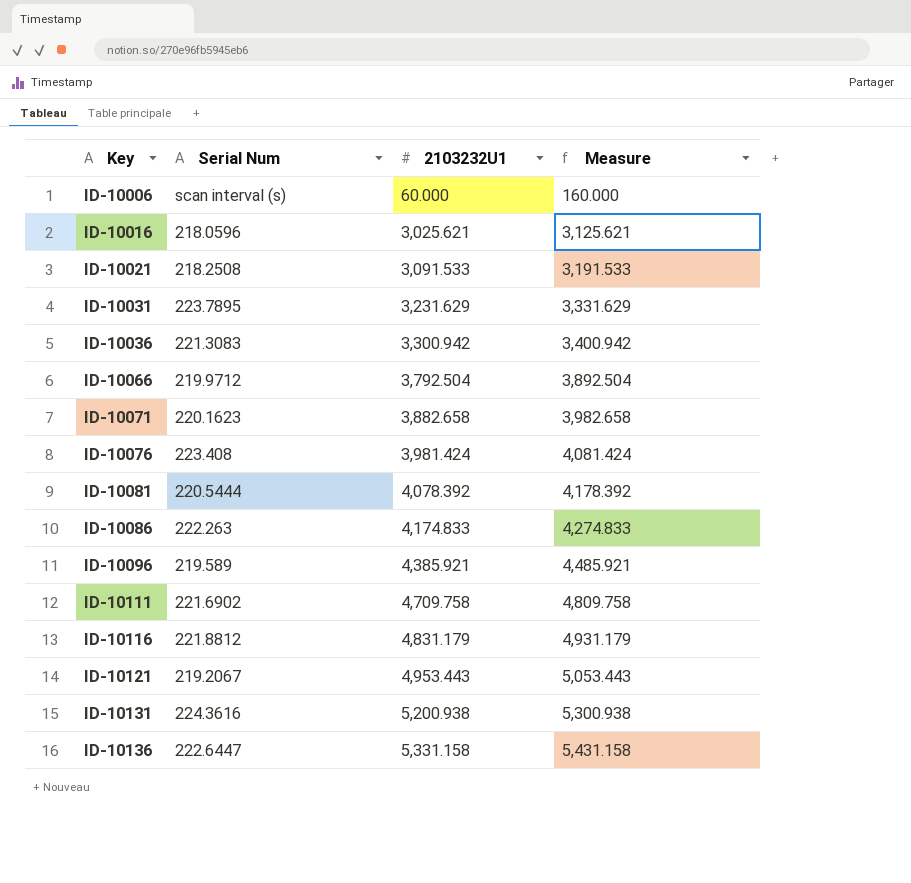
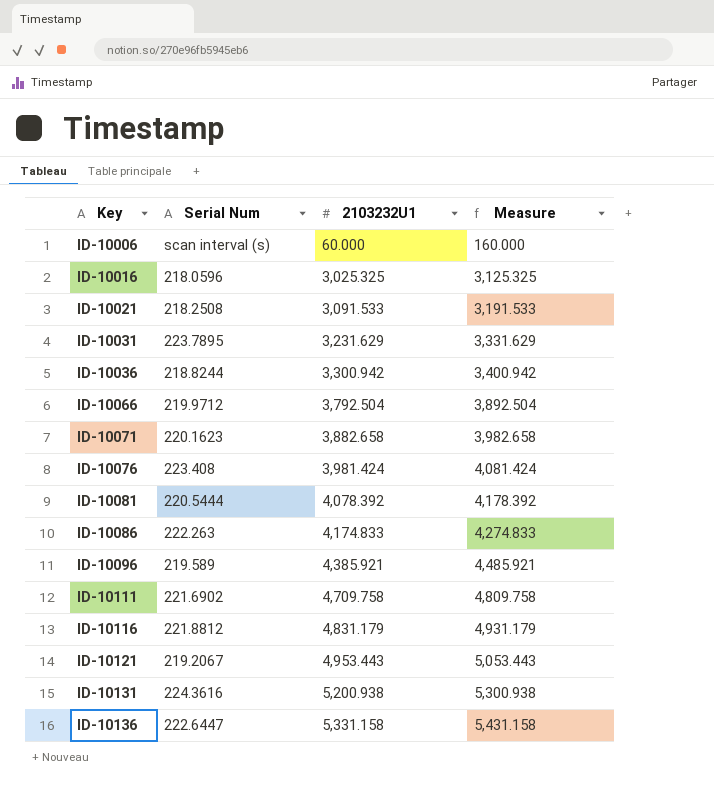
ID-10016 | 2103232U1: 3,025.621 -> 3,025.325
ID-10016 | Measure: 3,125.621 -> 3,125.325
ID-10036 | Serial Num: 221.3083 -> 218.8244

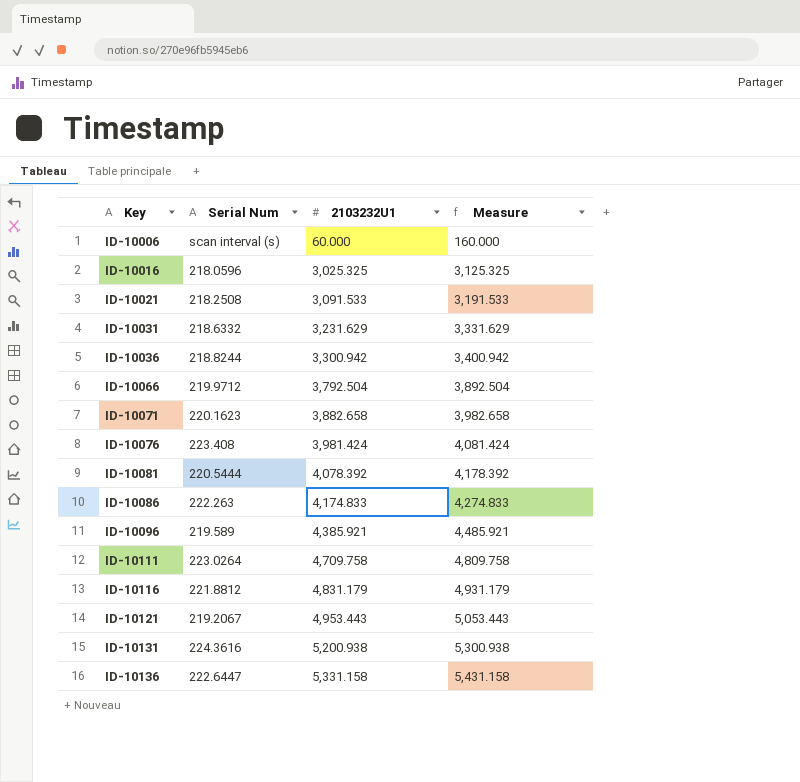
ID-10031 | Serial Num: 223.7895 -> 218.6332
ID-10111 | Serial Num: 221.6902 -> 223.0264

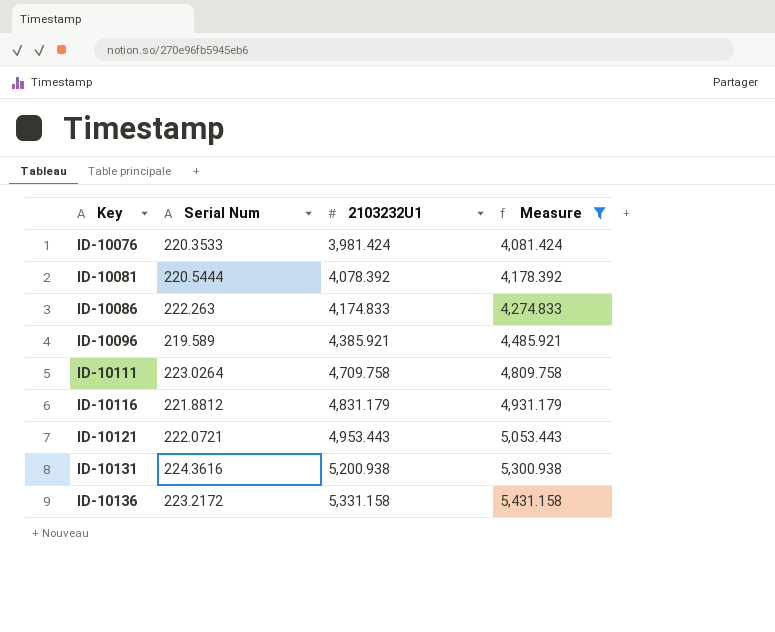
filter: none -> Measure >= 4,081.424
ID-10076 | Serial Num: 223.408 -> 220.3533
ID-10121 | Serial Num: 219.2067 -> 222.0721
ID-10136 | Serial Num: 222.6447 -> 223.2172

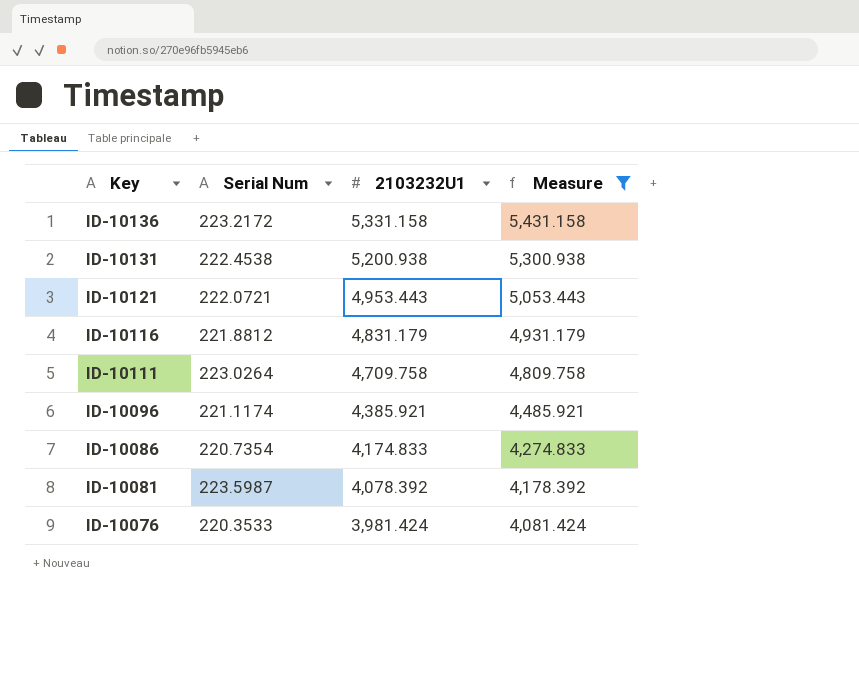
row order: Key ascending -> Key descending
ID-10131 | Serial Num: 224.3616 -> 222.4538
ID-10096 | Serial Num: 219.589 -> 221.1174
ID-10086 | Serial Num: 222.263 -> 220.7354
ID-10081 | Serial Num: 220.5444 -> 223.5987

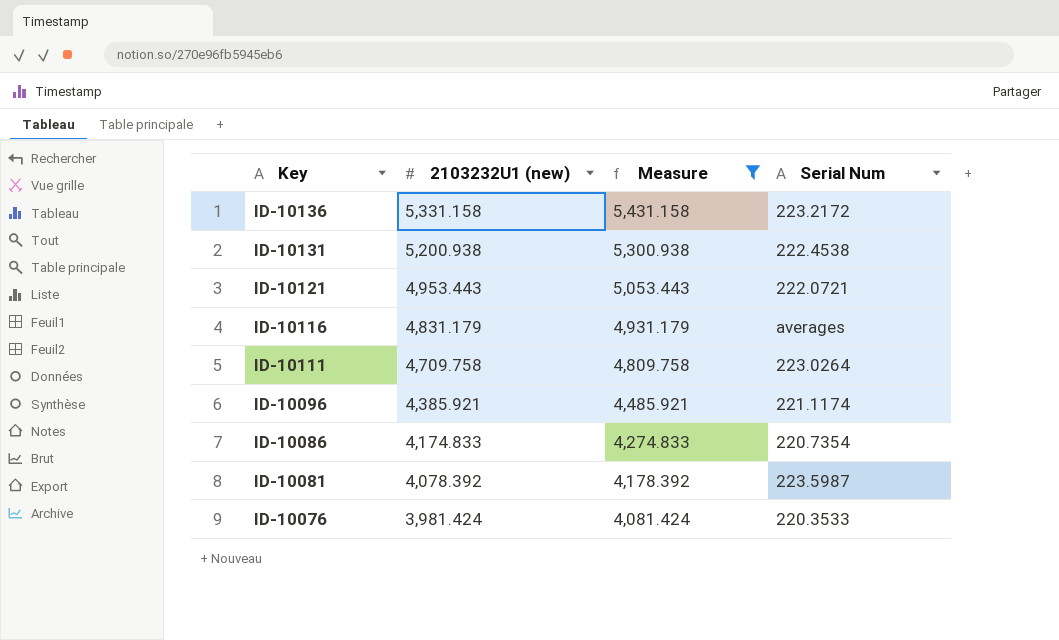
column name: 2103232U1 -> 2103232U1 (new)
column Serial Num | position: 2 -> 4
ID-10116 | Serial Num: 221.8812 -> averages

